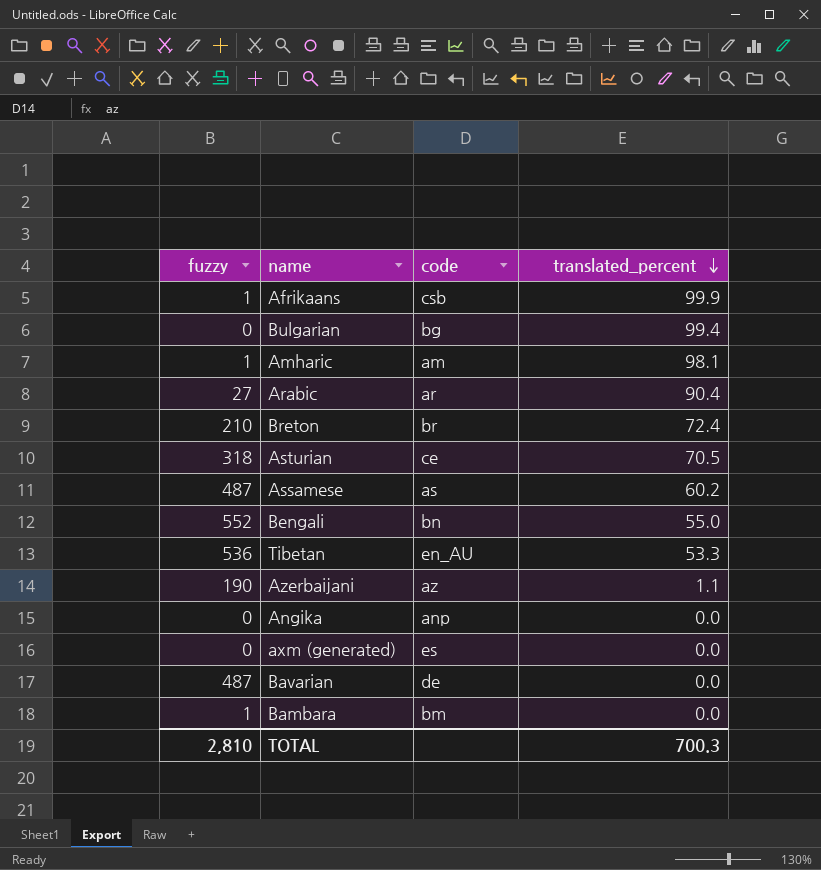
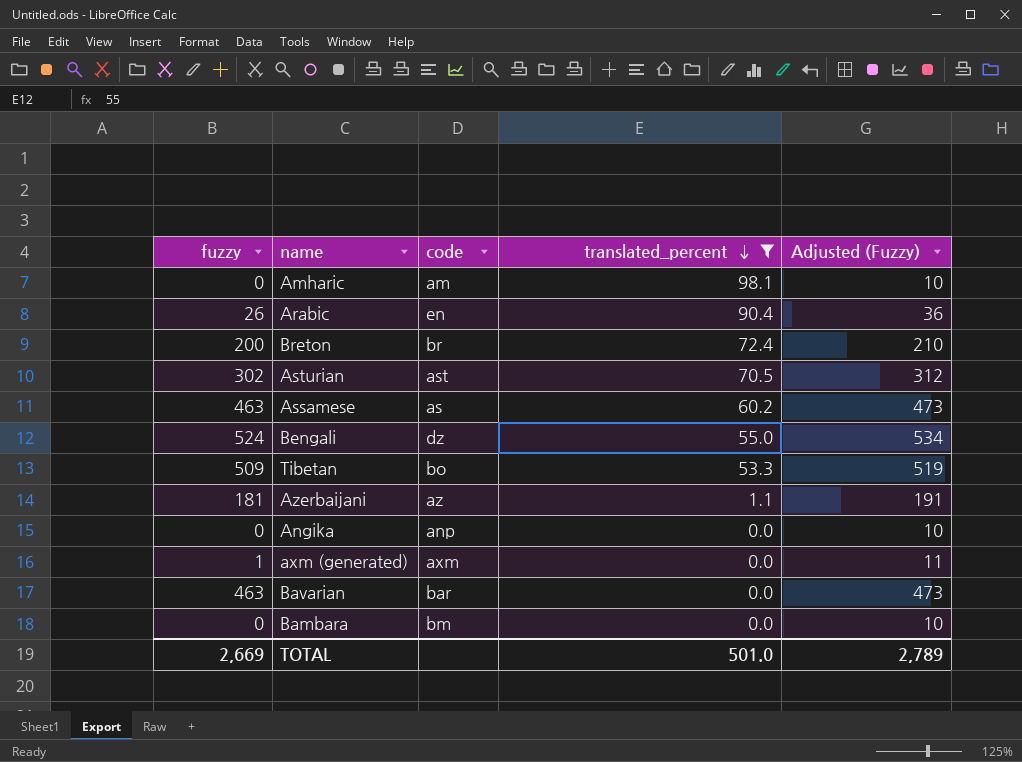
filter: none -> translated_percent <= 98.1
column Adjusted (Fuzzy) | formula: none -> [fuzzy] + 10
Amharic | fuzzy: 1 -> 0
Arabic | fuzzy: 27 -> 26
Arabic | code: ar -> en
Breton | fuzzy: 210 -> 200
Asturian | fuzzy: 318 -> 302
Asturian | code: ce -> ast
Assamese | fuzzy: 487 -> 463
Bengali | fuzzy: 552 -> 524
Bengali | code: bn -> dz
Tibetan | fuzzy: 536 -> 509
Tibetan | code: en_AU -> bo
Azerbaijani | fuzzy: 190 -> 181
axm (generated) | fuzzy: 0 -> 1
axm (generated) | code: es -> axm
Bavarian | fuzzy: 487 -> 463
Bavarian | code: de -> bar
Bambara | fuzzy: 1 -> 0
TOTAL | fuzzy: 2,810 -> 2,669
TOTAL | translated_percent: 700.3 -> 501.0

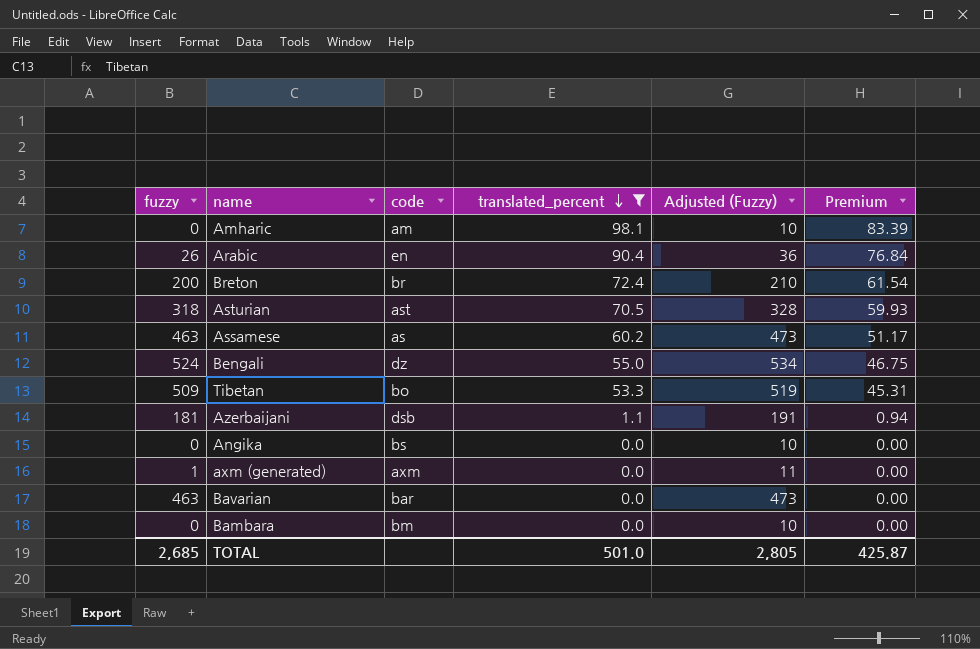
column Premium | formula: none -> [translated_percent] * 0.85
Asturian | fuzzy: 302 -> 318
Asturian | Adjusted (Fuzzy): 312 -> 328
Azerbaijani | code: az -> dsb
Angika | code: anp -> bs
TOTAL | fuzzy: 2,669 -> 2,685
TOTAL | Adjusted (Fuzzy): 2,789 -> 2,805

